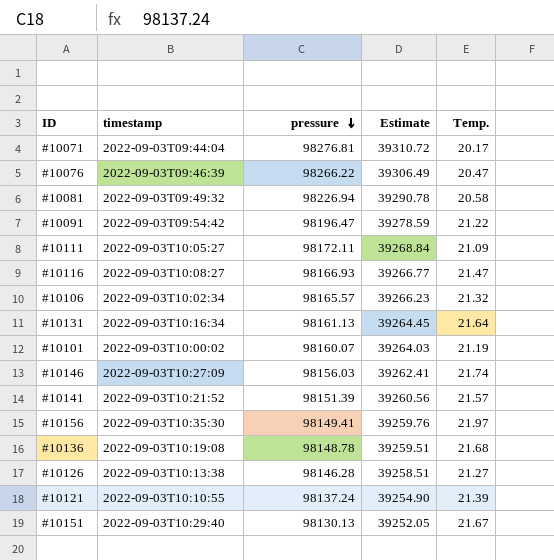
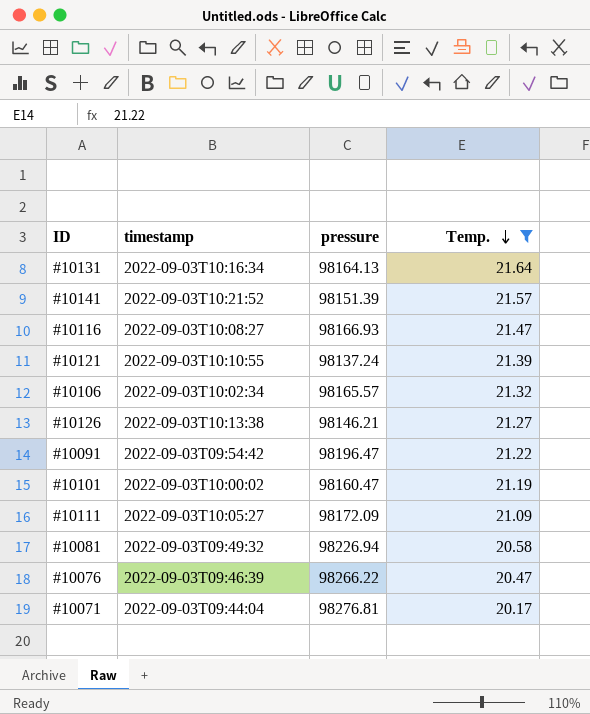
filter: none -> Temp. <= 21.64
row order: pressure descending -> Temp. descending
column Estimate | formula: [pressure] * 0.4 -> none
#10131 | pressure: 98161.13 -> 98164.13
#10126 | pressure: 98146.28 -> 98146.21
#10101 | pressure: 98160.07 -> 98160.47
#10111 | pressure: 98172.11 -> 98172.09

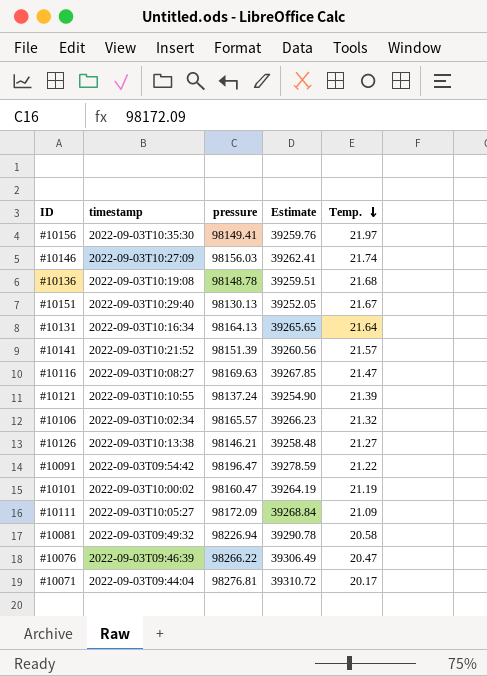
filter: Temp. <= 21.64 -> none
column Estimate | formula: none -> [pressure] * 0.4
#10116 | pressure: 98166.93 -> 98169.63

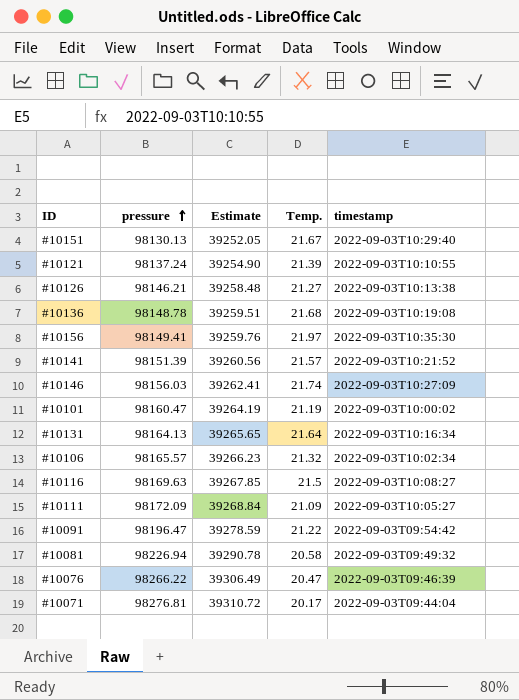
row order: Temp. descending -> pressure ascending
column timestamp | position: 2 -> 5
#10116 | Temp.: 21.47 -> 21.5

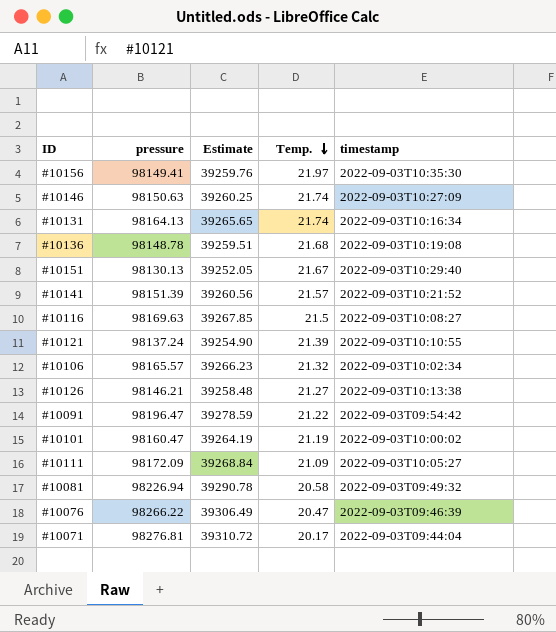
row order: pressure ascending -> Temp. descending
#10146 | pressure: 98156.03 -> 98150.63
#10146 | Estimate: 39262.41 -> 39260.25
#10131 | Temp.: 21.64 -> 21.74

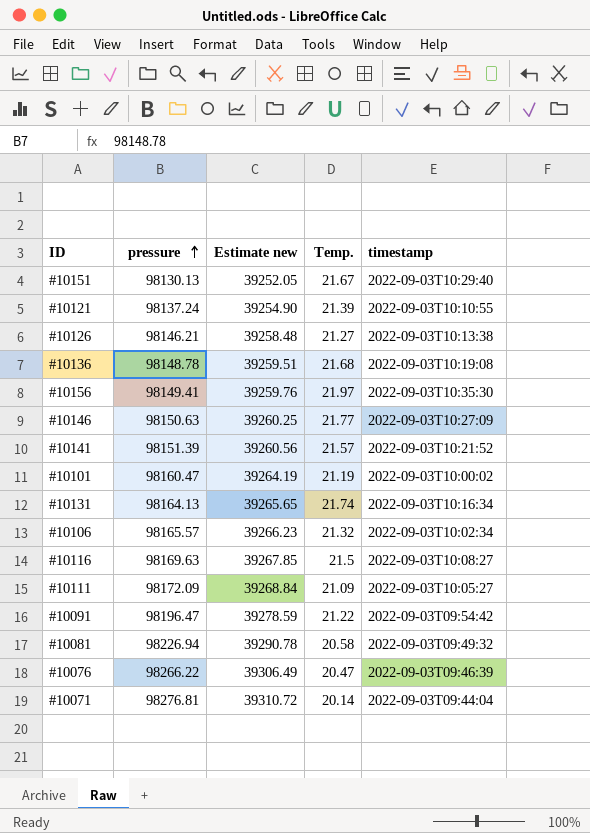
row order: Temp. descending -> pressure ascending
column name: Estimate -> Estimate new
#10146 | Temp.: 21.74 -> 21.77
#10071 | Temp.: 20.17 -> 20.14

